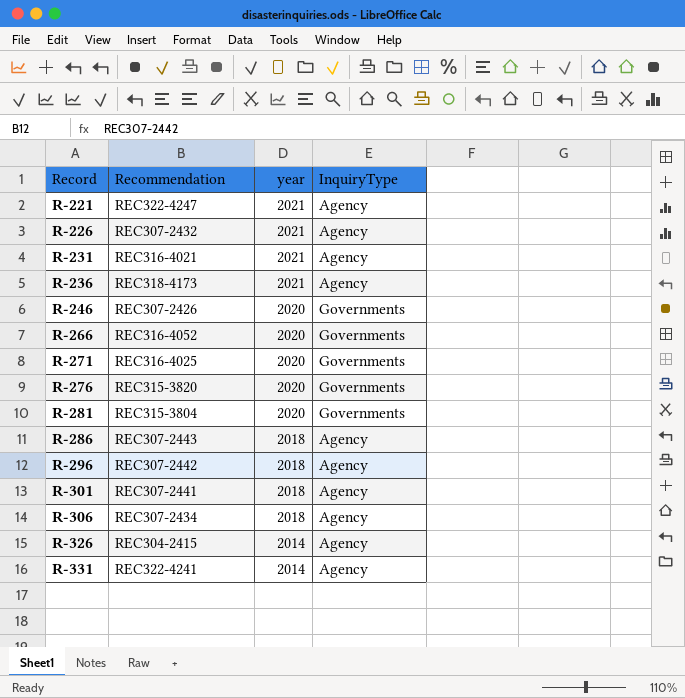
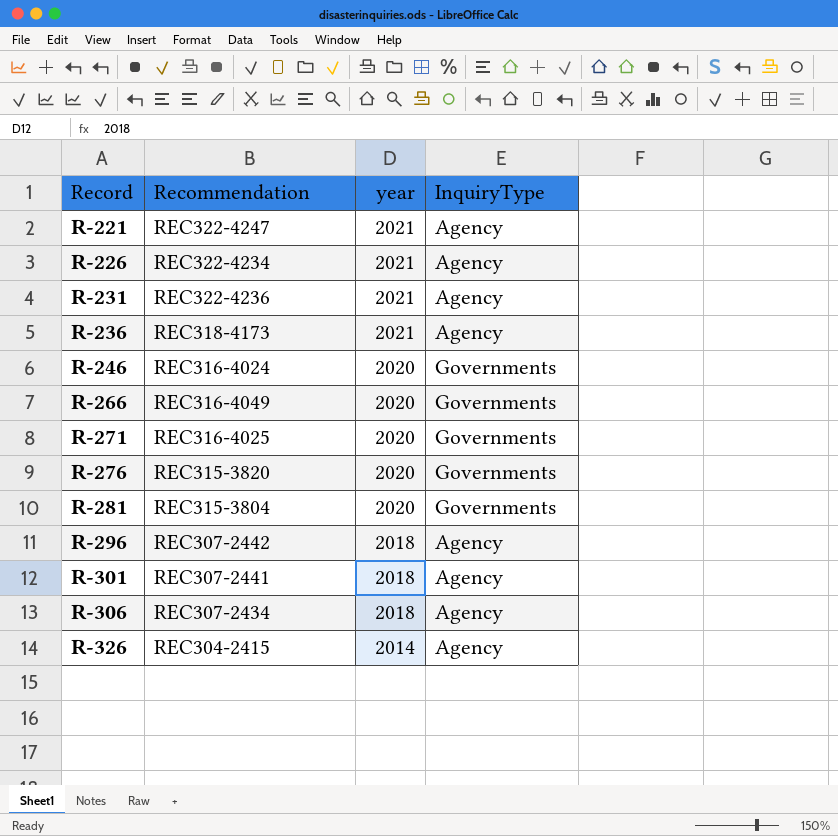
row R-286: REC307-2443 | 2018 | Agency -> none
row R-331: REC322-4241 | 2014 | Agency -> none
R-226 | Recommendation: REC307-2432 -> REC322-4234
R-231 | Recommendation: REC316-4021 -> REC322-4236
R-246 | Recommendation: REC307-2426 -> REC316-4024
R-266 | Recommendation: REC316-4052 -> REC316-4049

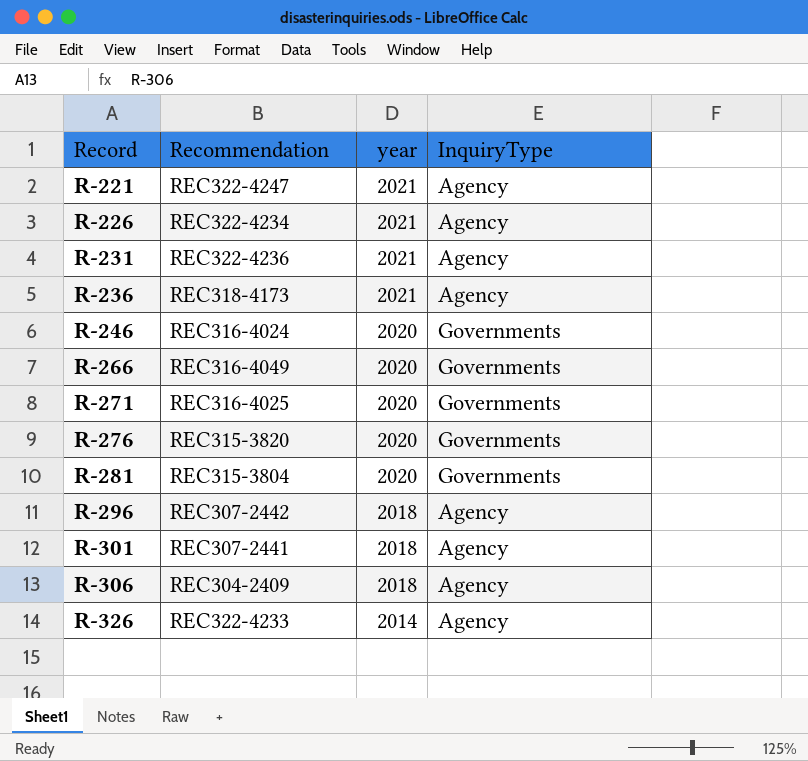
R-306 | Recommendation: REC307-2434 -> REC304-2409
R-326 | Recommendation: REC304-2415 -> REC322-4233

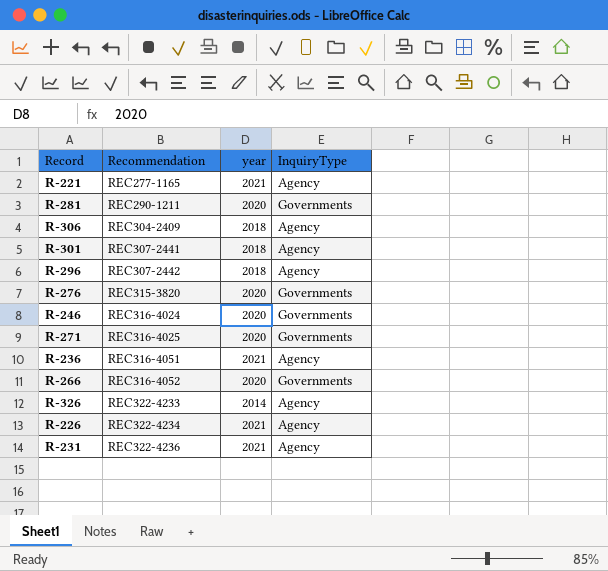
row order: Record ascending -> Recommendation ascending
R-221 | Recommendation: REC322-4247 -> REC277-1165
R-281 | Recommendation: REC315-3804 -> REC290-1211
R-236 | Recommendation: REC318-4173 -> REC316-4051
R-266 | Recommendation: REC316-4049 -> REC316-4052

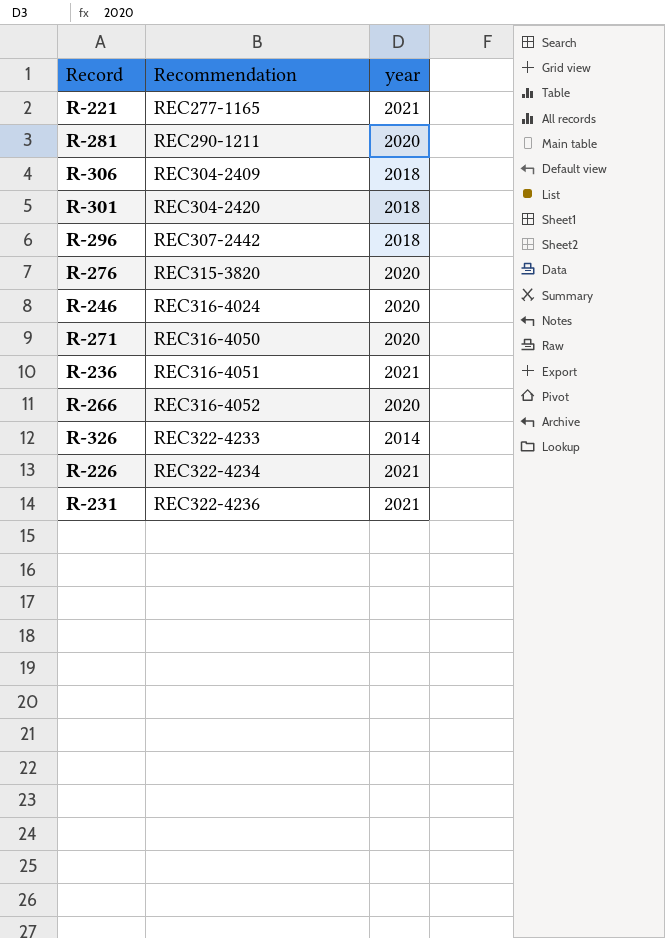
column InquiryType | position: 4 -> none
R-301 | Recommendation: REC307-2441 -> REC304-2420
R-271 | Recommendation: REC316-4025 -> REC316-4050

